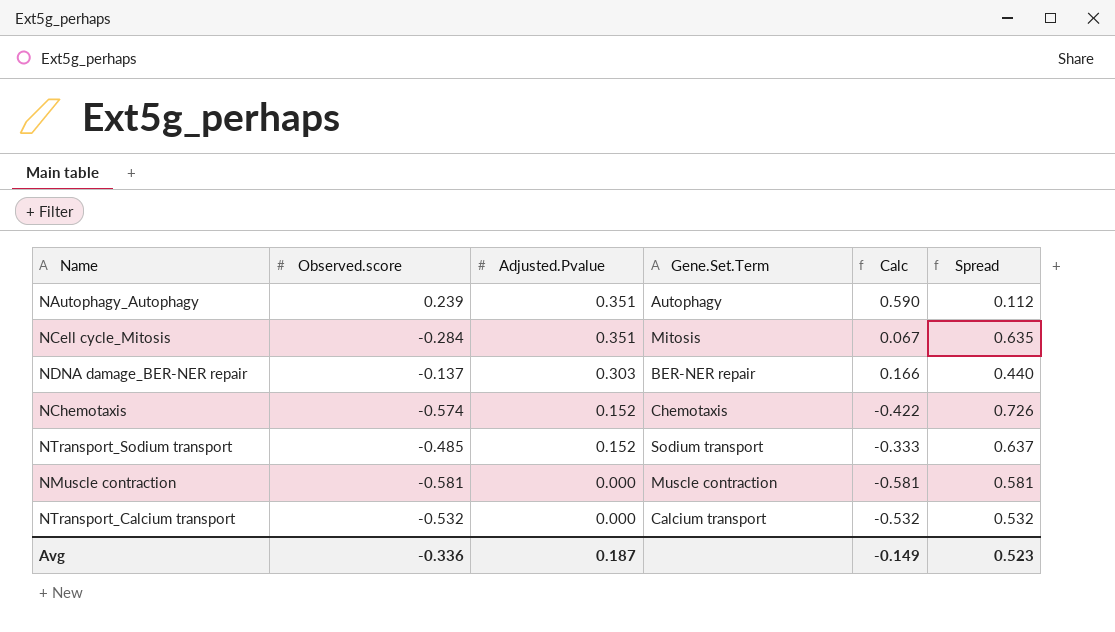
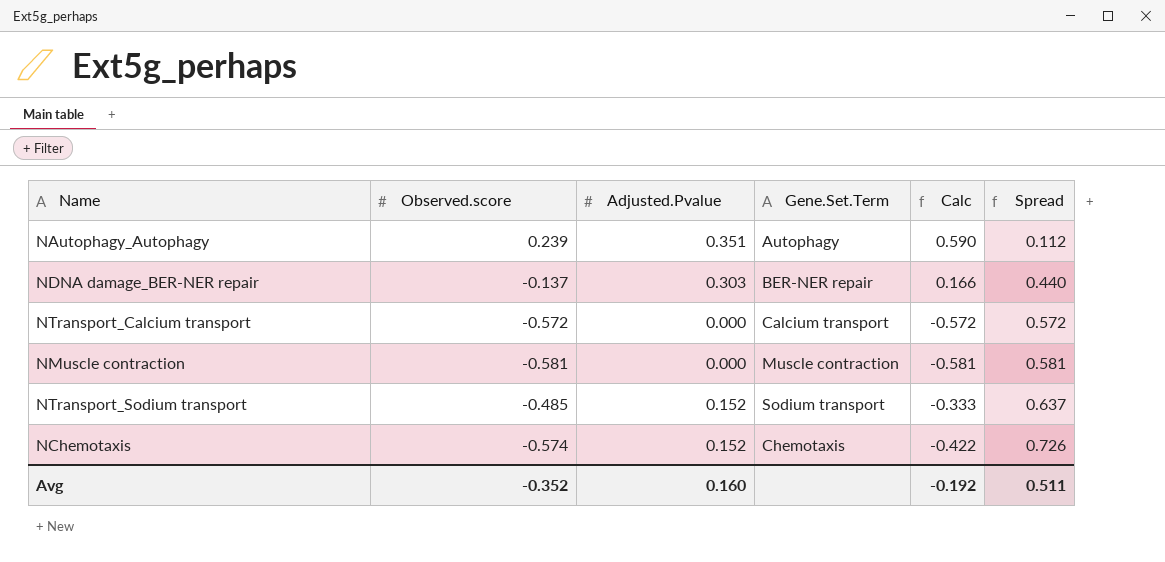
row order: Adjusted.Pvalue descending -> Spread ascending
row NCell cycle_Mitosis: -0.284 | 0.351 | Mitosis | 0.067 | 0.635 -> none
NTransport_Calcium transport | Observed.score: -0.532 -> -0.572
NTransport_Calcium transport | Calc: -0.532 -> -0.572
NTransport_Calcium transport | Spread: 0.532 -> 0.572
Avg | Observed.score: -0.336 -> -0.352
Avg | Adjusted.Pvalue: 0.187 -> 0.160
Avg | Calc: -0.149 -> -0.192
Avg | Spread: 0.523 -> 0.511

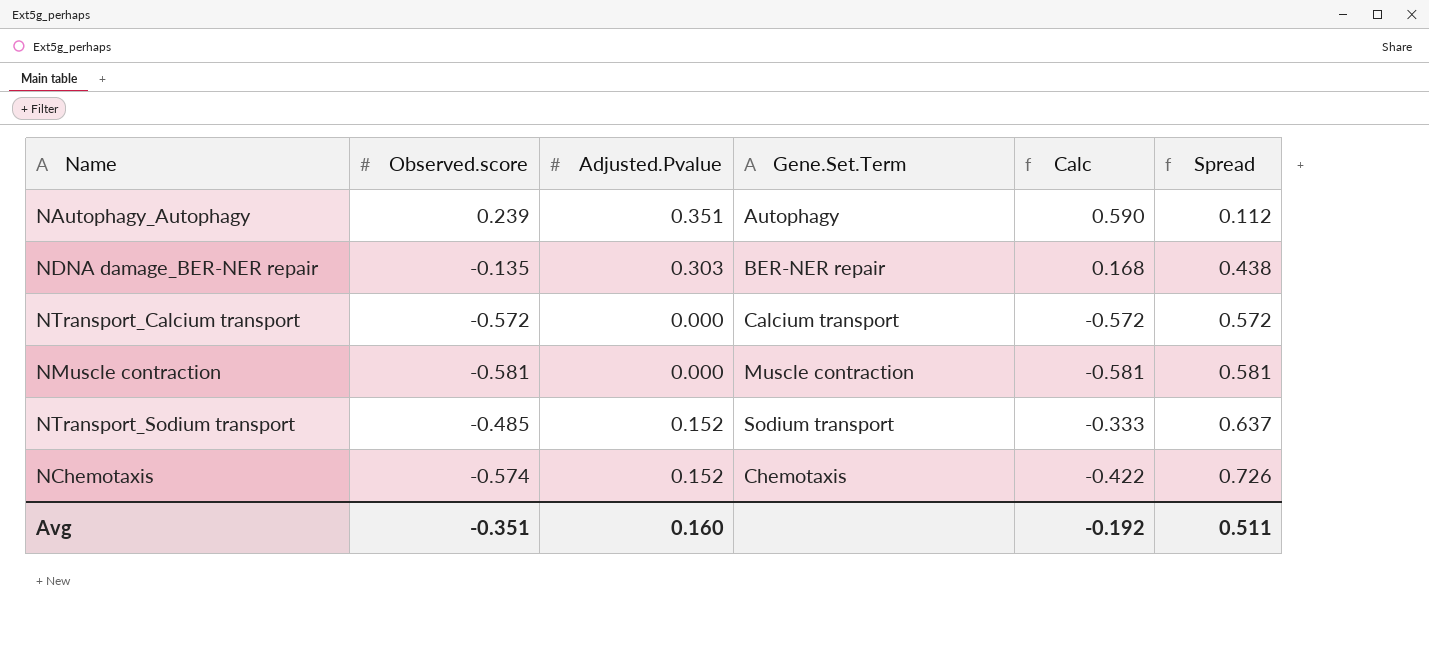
NDNA damage_BER-NER repair | Observed.score: -0.137 -> -0.135
NDNA damage_BER-NER repair | Calc: 0.166 -> 0.168
NDNA damage_BER-NER repair | Spread: 0.440 -> 0.438
Avg | Observed.score: -0.352 -> -0.351

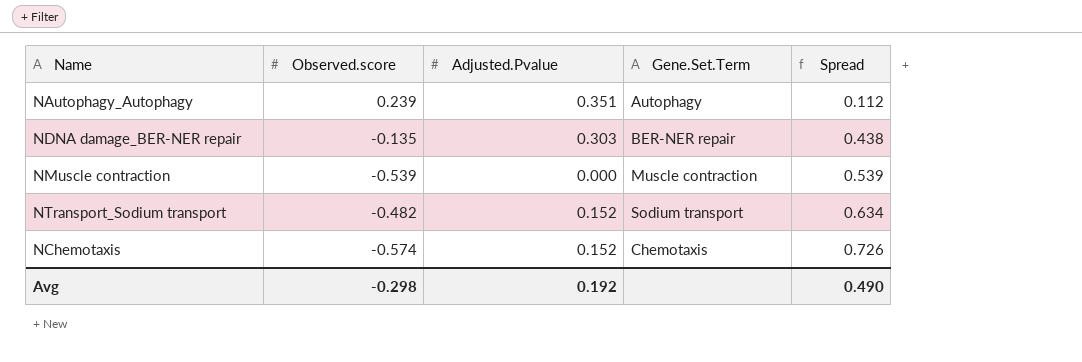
column Calc | formula: [Observed.score] + [Adjusted.Pvalue] -> none
row NTransport_Calcium transport: -0.572 | 0.000 | Calcium transport | -0.572 | 0.572 -> none
NMuscle contraction | Observed.score: -0.581 -> -0.539
NMuscle contraction | Spread: 0.581 -> 0.539
NTransport_Sodium transport | Observed.score: -0.485 -> -0.482
NTransport_Sodium transport | Spread: 0.637 -> 0.634
Avg | Observed.score: -0.351 -> -0.298
Avg | Adjusted.Pvalue: 0.160 -> 0.192
Avg | Spread: 0.511 -> 0.490

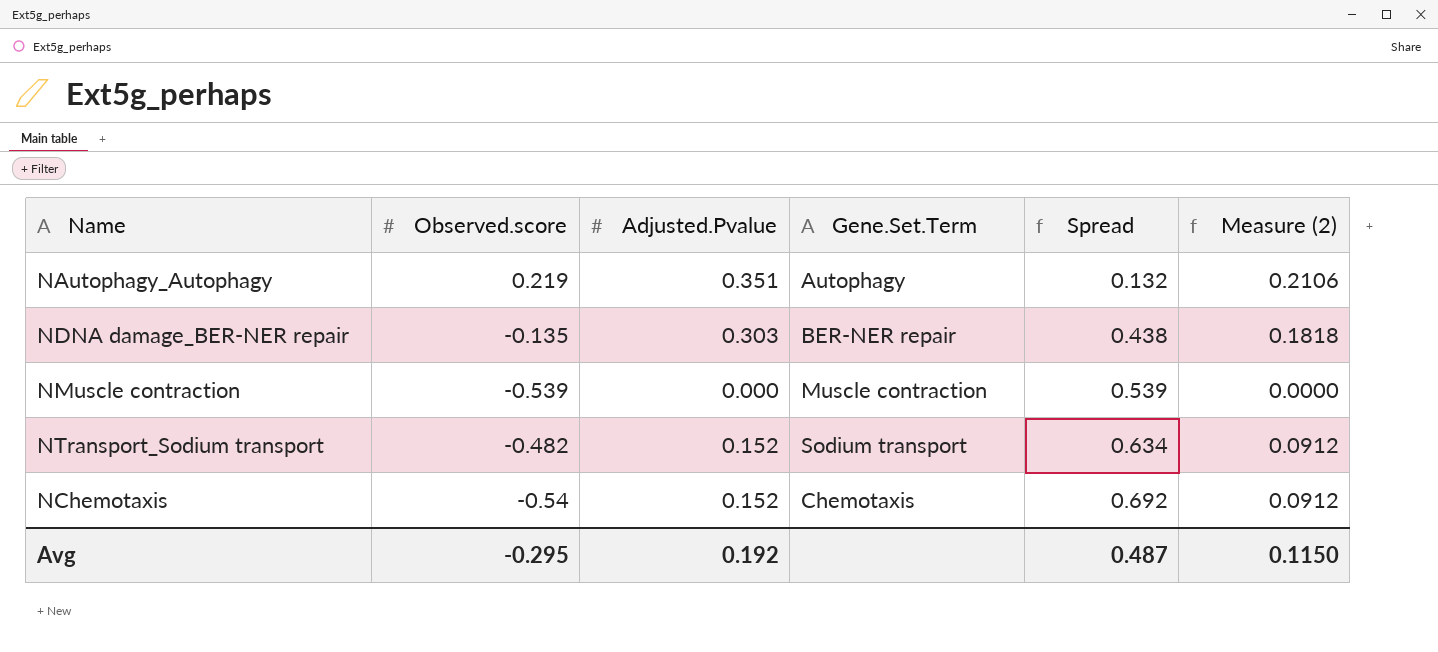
column Measure (2) | formula: none -> [Adjusted.Pvalue] * 0.6
NAutophagy_Autophagy | Observed.score: 0.239 -> 0.219
NAutophagy_Autophagy | Spread: 0.112 -> 0.132
NChemotaxis | Observed.score: -0.574 -> -0.54
NChemotaxis | Spread: 0.726 -> 0.692
Avg | Observed.score: -0.298 -> -0.295
Avg | Spread: 0.490 -> 0.487

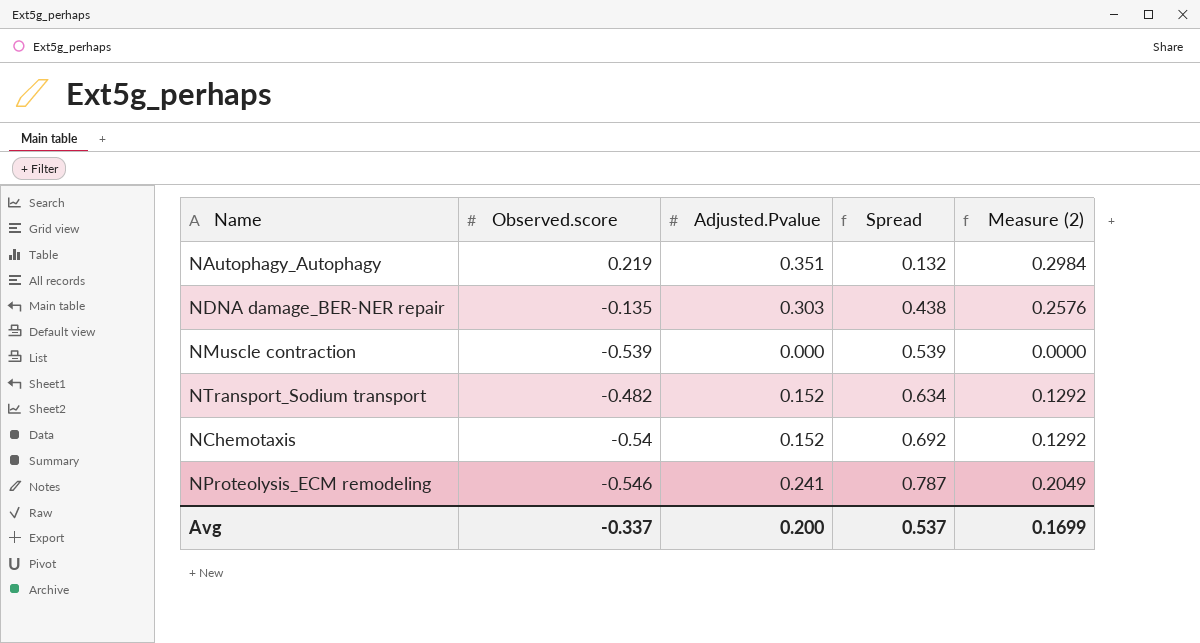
column Gene.Set.Term | position: 4 -> none
column Measure (2) | formula: [Adjusted.Pvalue] * 0.6 -> [Adjusted.Pvalue] * 0.85
row NProteolysis_ECM remodeling: none -> -0.546 | 0.241 | 0.787 | 0.2049
Avg | Observed.score: -0.295 -> -0.337
Avg | Adjusted.Pvalue: 0.192 -> 0.200
Avg | Spread: 0.487 -> 0.537
Avg | Measure (2): 0.1150 -> 0.1699

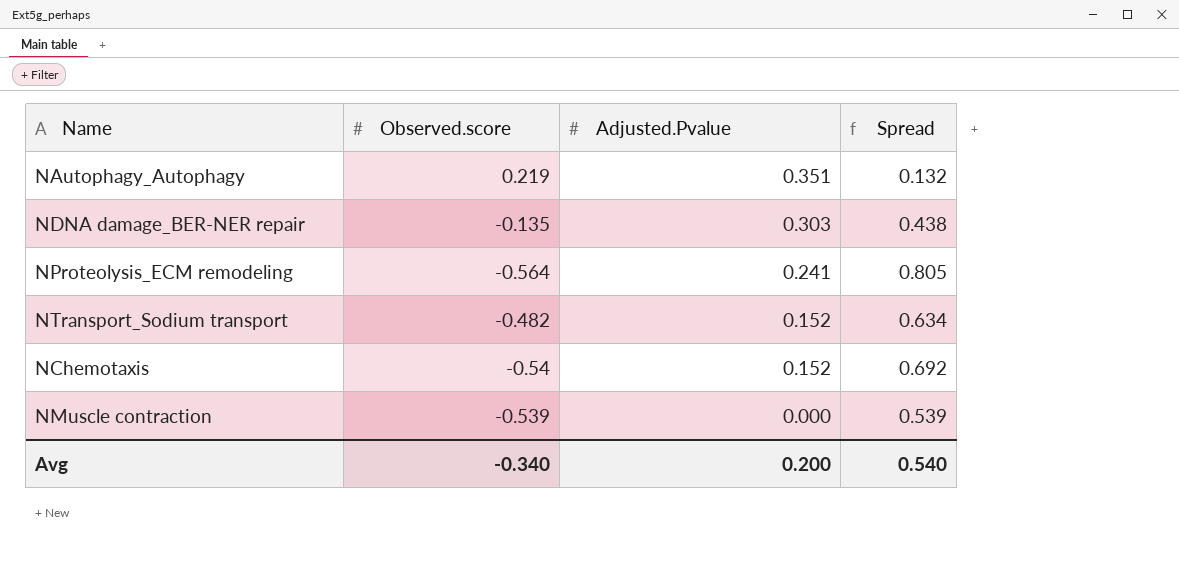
row order: Spread ascending -> Adjusted.Pvalue descending
column Measure (2) | formula: [Adjusted.Pvalue] * 0.85 -> none
NProteolysis_ECM remodeling | Observed.score: -0.546 -> -0.564
NProteolysis_ECM remodeling | Spread: 0.787 -> 0.805
Avg | Observed.score: -0.337 -> -0.340
Avg | Spread: 0.537 -> 0.540

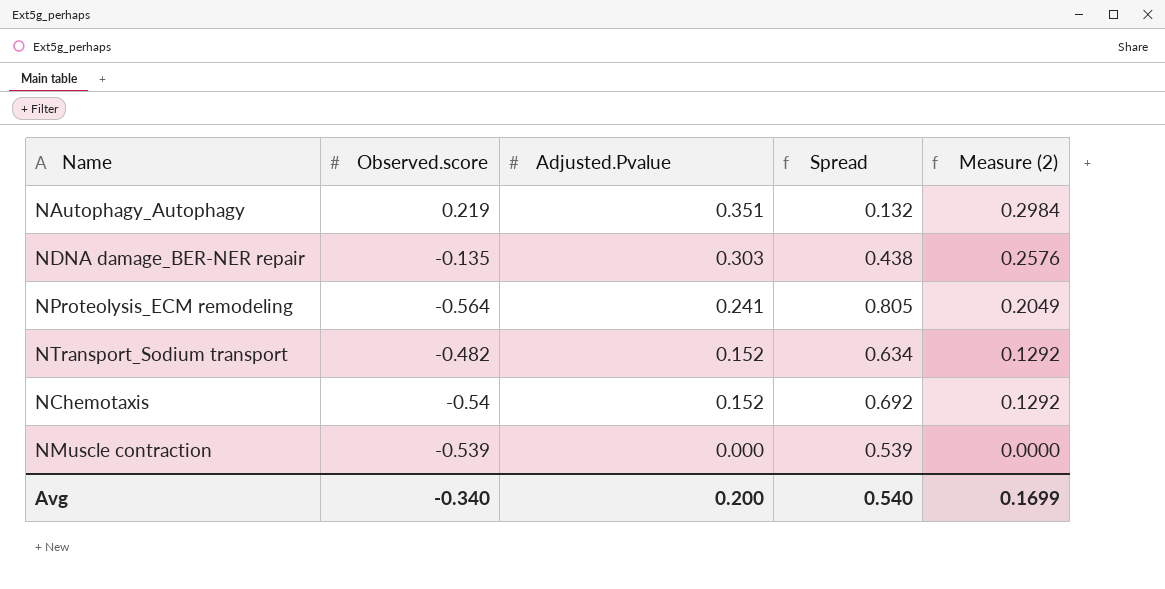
column Measure (2) | formula: none -> [Adjusted.Pvalue] * 0.85

